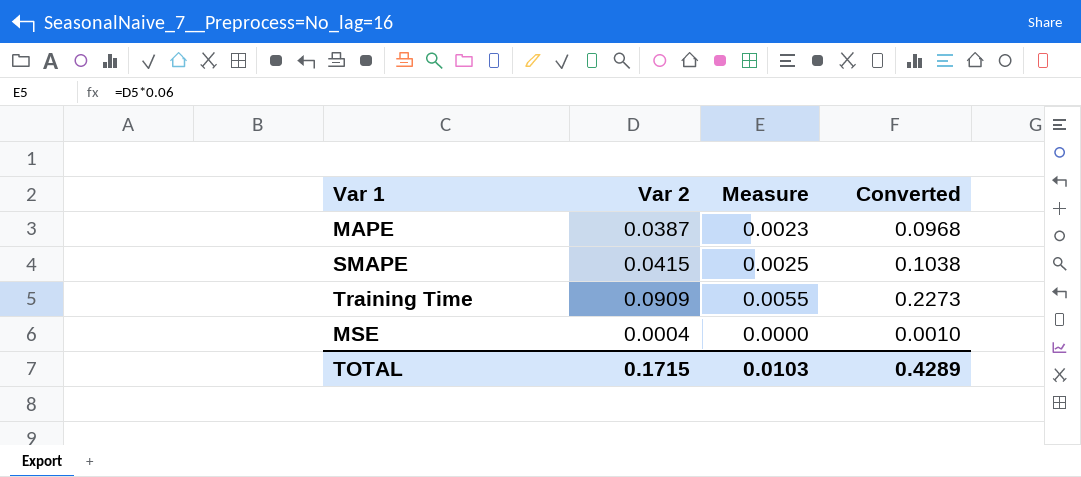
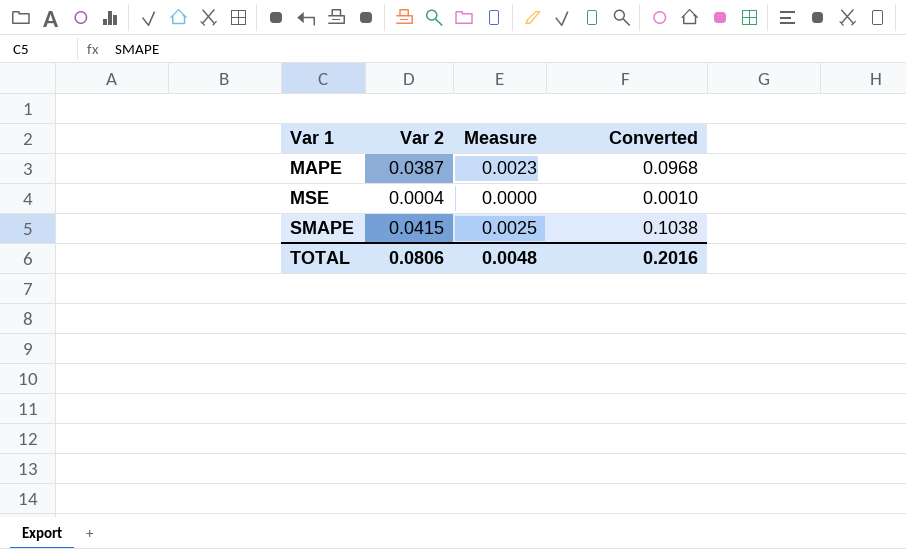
row order: none -> Var 1 ascending
row Training Time: 0.0909 | 0.0055 | 0.2273 -> none
TOTAL | Var 2: 0.1715 -> 0.0806
TOTAL | Measure: 0.0103 -> 0.0048
TOTAL | Converted: 0.4289 -> 0.2016

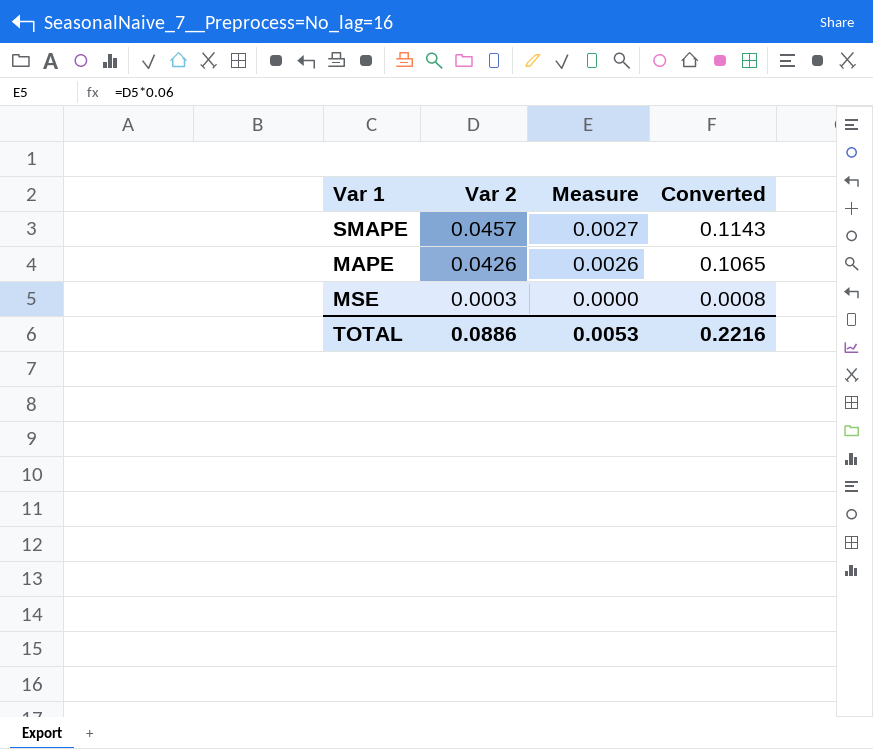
row order: Var 1 ascending -> Var 2 descending
SMAPE | Var 2: 0.0415 -> 0.0457
SMAPE | Measure: 0.0025 -> 0.0027
SMAPE | Converted: 0.1038 -> 0.1143
MAPE | Var 2: 0.0387 -> 0.0426
MAPE | Measure: 0.0023 -> 0.0026
MAPE | Converted: 0.0968 -> 0.1065
MSE | Var 2: 0.0004 -> 0.0003
MSE | Converted: 0.0010 -> 0.0008
TOTAL | Var 2: 0.0806 -> 0.0886
TOTAL | Measure: 0.0048 -> 0.0053
TOTAL | Converted: 0.2016 -> 0.2216

